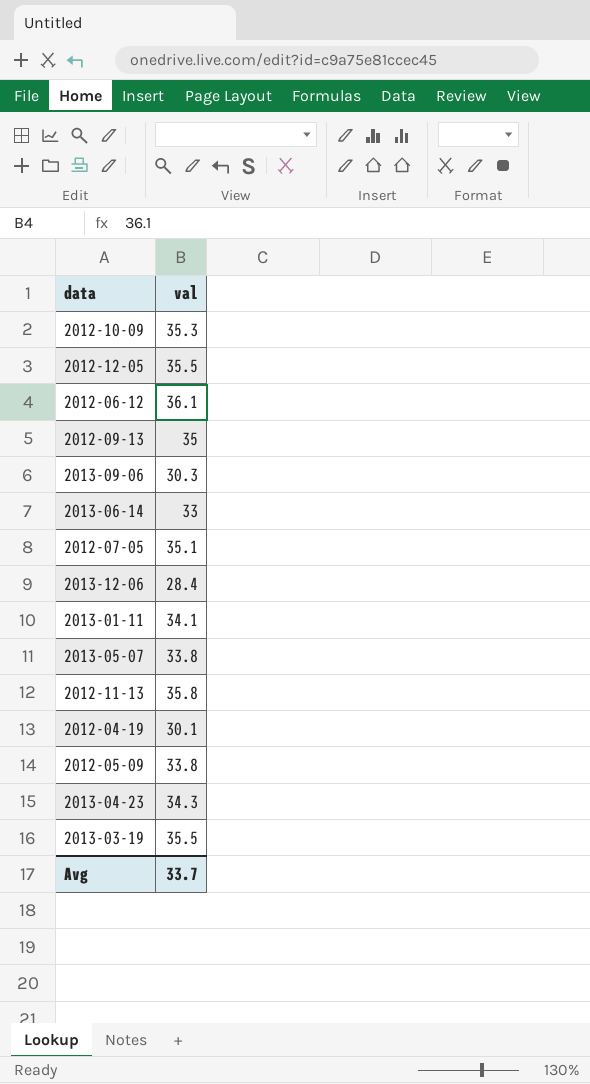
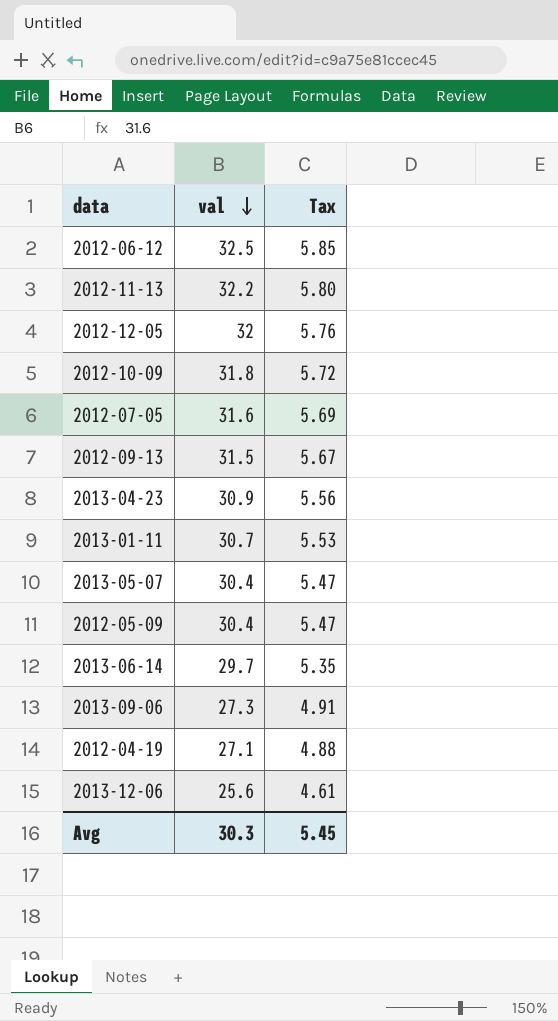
row order: none -> val descending
column Tax | formula: none -> [val] * 0.18
row 2013-03-19: 35.5 -> none
2012-06-12 | val: 36.1 -> 32.5
2012-11-13 | val: 35.8 -> 32.2
2012-12-05 | val: 35.5 -> 32
2012-10-09 | val: 35.3 -> 31.8
2012-07-05 | val: 35.1 -> 31.6
2012-09-13 | val: 35 -> 31.5
2013-04-23 | val: 34.3 -> 30.9
2013-01-11 | val: 34.1 -> 30.7
2013-05-07 | val: 33.8 -> 30.4
2012-05-09 | val: 33.8 -> 30.4
2013-06-14 | val: 33 -> 29.7
2013-09-06 | val: 30.3 -> 27.3
2012-04-19 | val: 30.1 -> 27.1
2013-12-06 | val: 28.4 -> 25.6
Avg | val: 33.7 -> 30.3

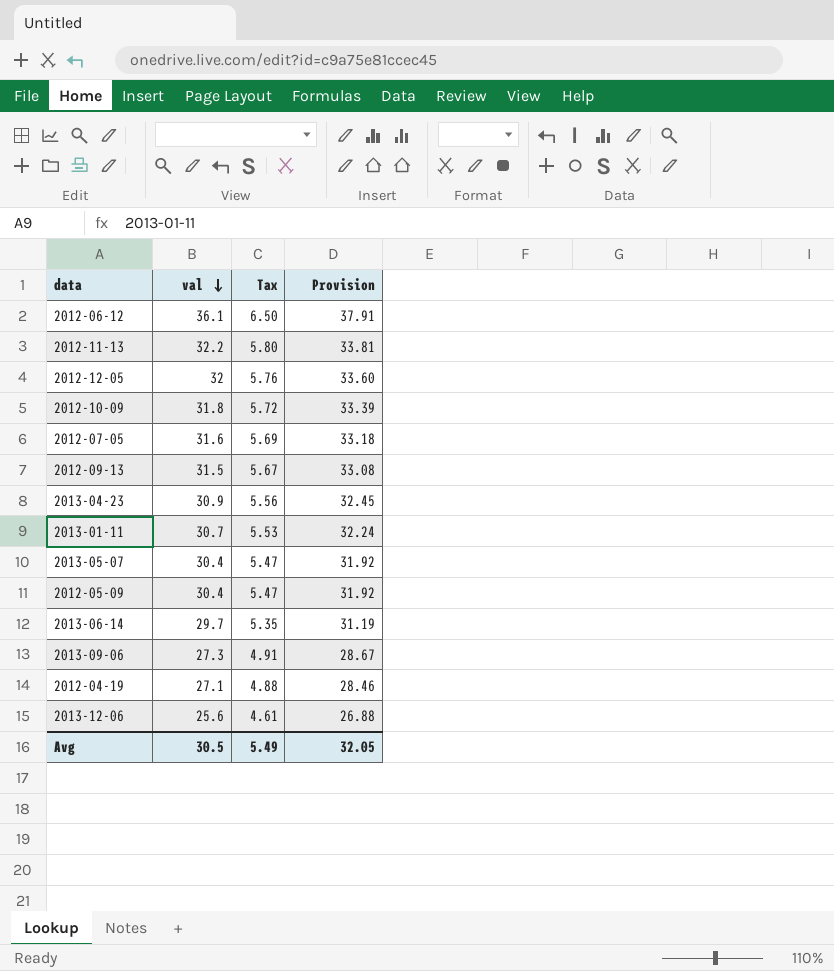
column Provision | formula: none -> [val] * 1.05
2012-06-12 | val: 32.5 -> 36.1
2012-06-12 | Tax: 5.85 -> 6.50
Avg | val: 30.3 -> 30.5
Avg | Tax: 5.45 -> 5.49

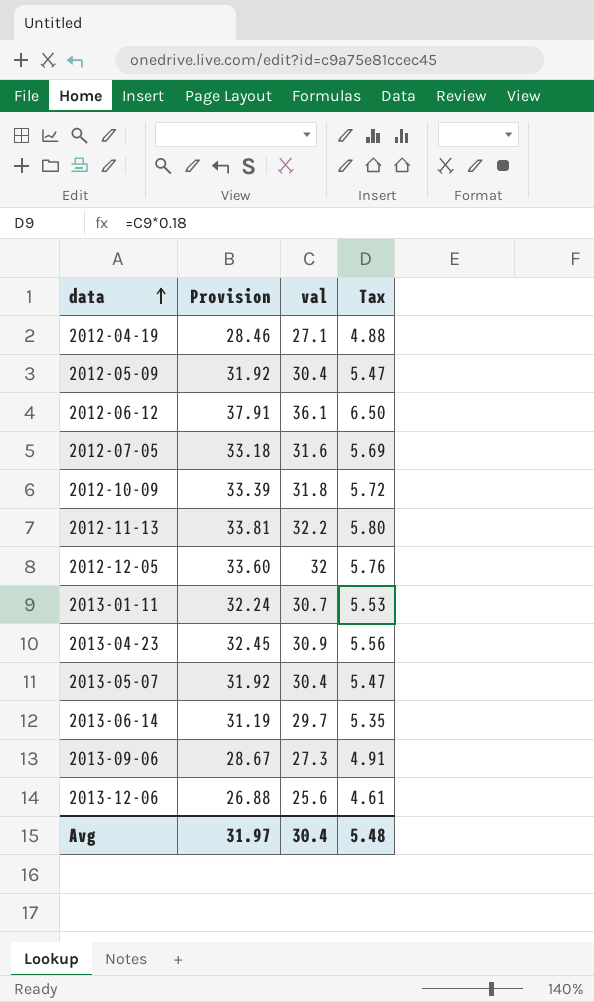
row order: val descending -> data ascending
column Provision | position: 4 -> 2
row 2012-09-13: 31.5 | 5.67 | 33.08 -> none
Avg | Provision: 32.05 -> 31.97
Avg | val: 30.5 -> 30.4
Avg | Tax: 5.49 -> 5.48

